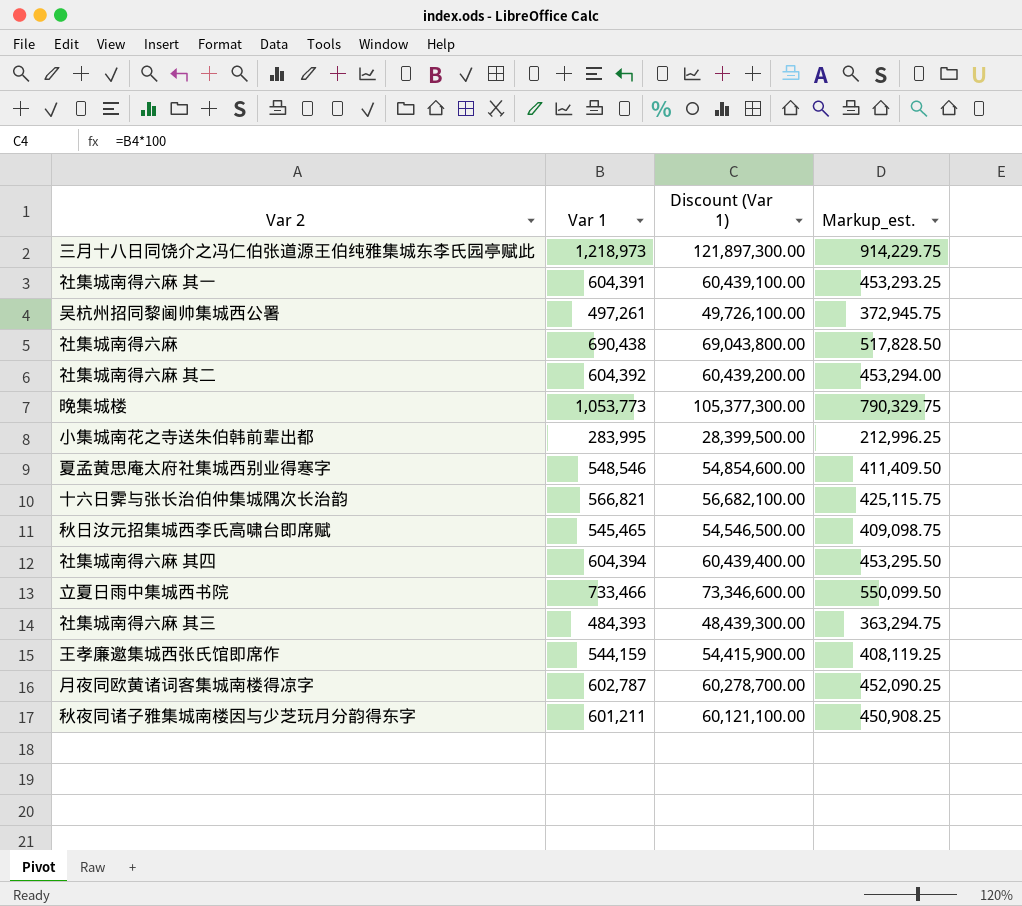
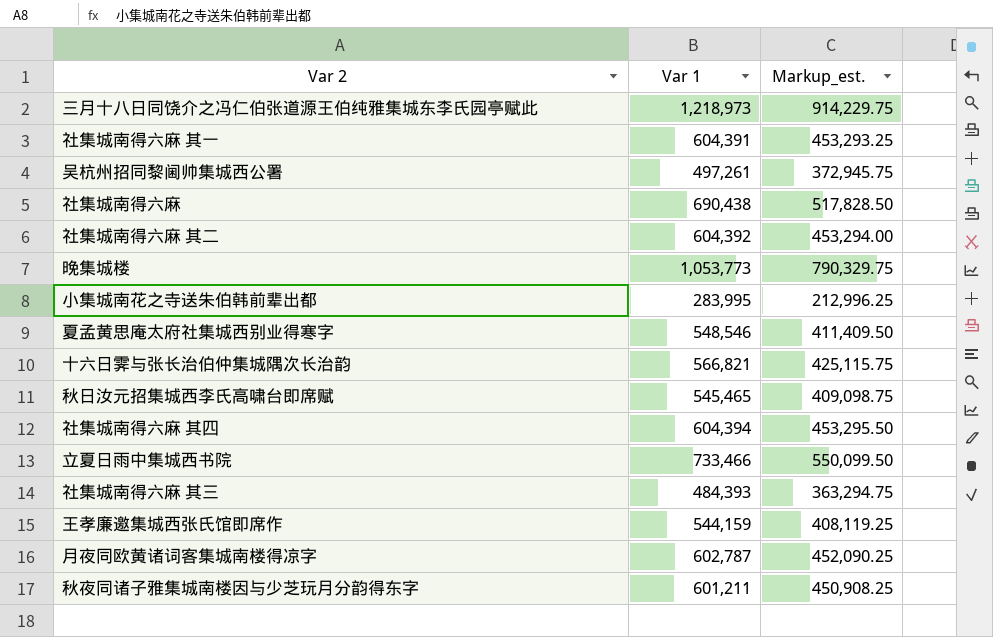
column Discount (Var 1) | formula: [Var 1] * 100 -> none

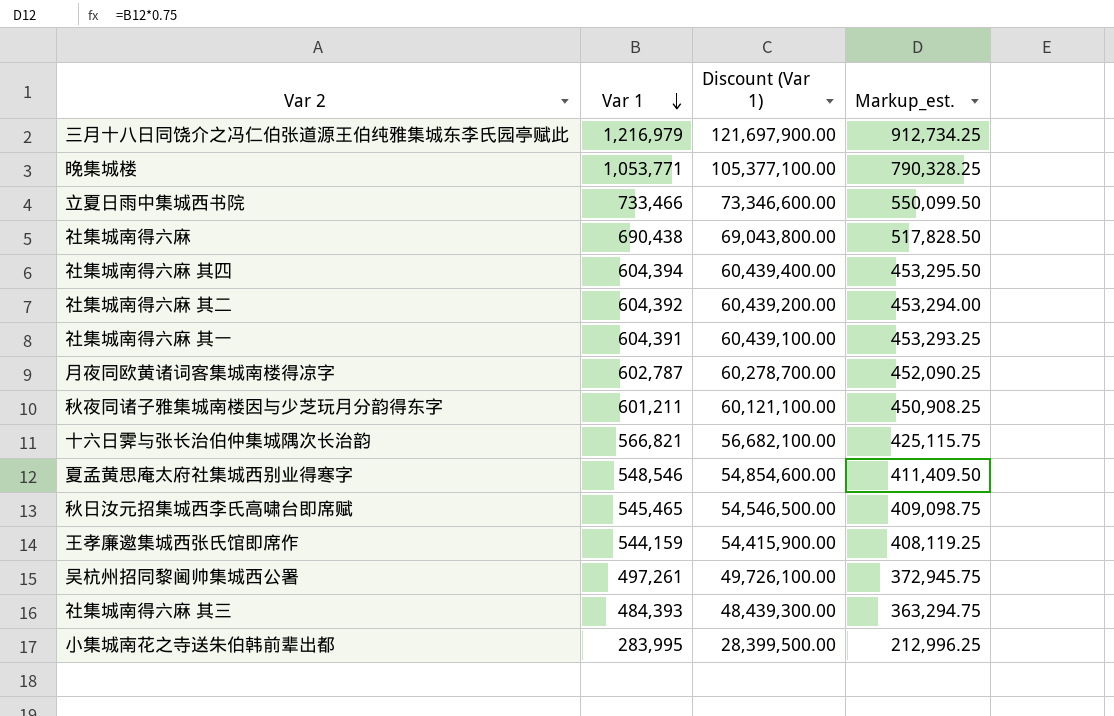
row order: none -> Var 1 descending
column Discount (Var 1) | formula: none -> [Var 1] * 100
三月十八日同饶介之冯仁伯张道源王伯纯雅集城东李氏园亭赋此 | Var 1: 1,218,973 -> 1,216,979
三月十八日同饶介之冯仁伯张道源王伯纯雅集城东李氏园亭赋此 | Markup_est.: 914,229.75 -> 912,734.25
晚集城楼 | Var 1: 1,053,773 -> 1,053,771
晚集城楼 | Markup_est.: 790,329.75 -> 790,328.25

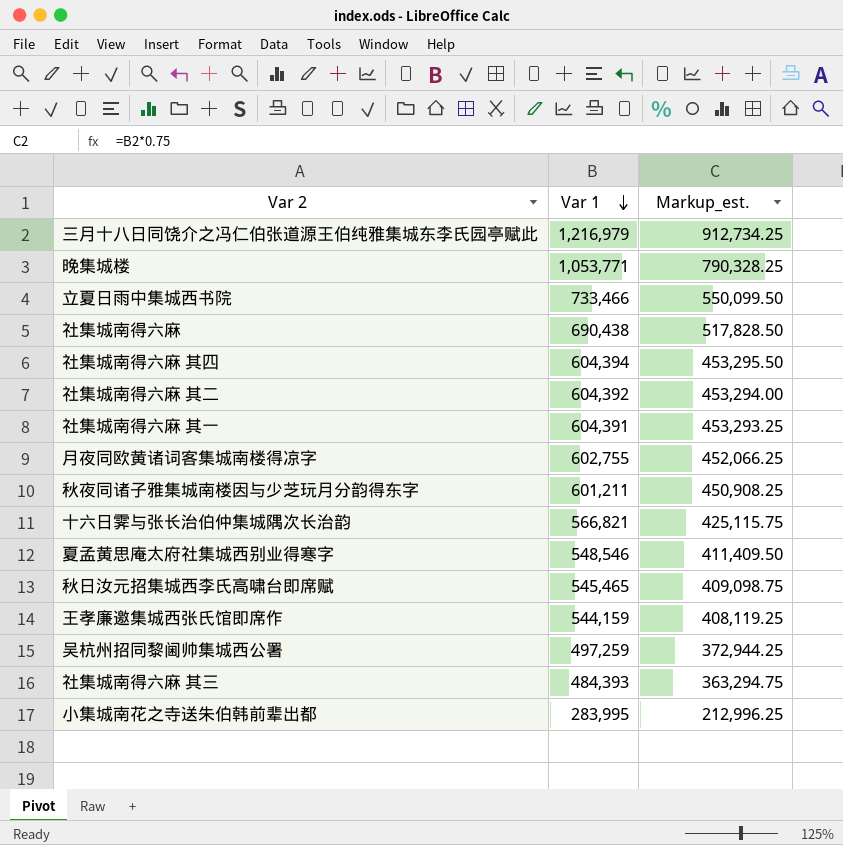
column Discount (Var 1) | formula: [Var 1] * 100 -> none
月夜同欧黄诸词客集城南楼得凉字 | Var 1: 602,787 -> 602,755
月夜同欧黄诸词客集城南楼得凉字 | Markup_est.: 452,090.25 -> 452,066.25
吴杭州招同黎阃帅集城西公署 | Var 1: 497,261 -> 497,259
吴杭州招同黎阃帅集城西公署 | Markup_est.: 372,945.75 -> 372,944.25

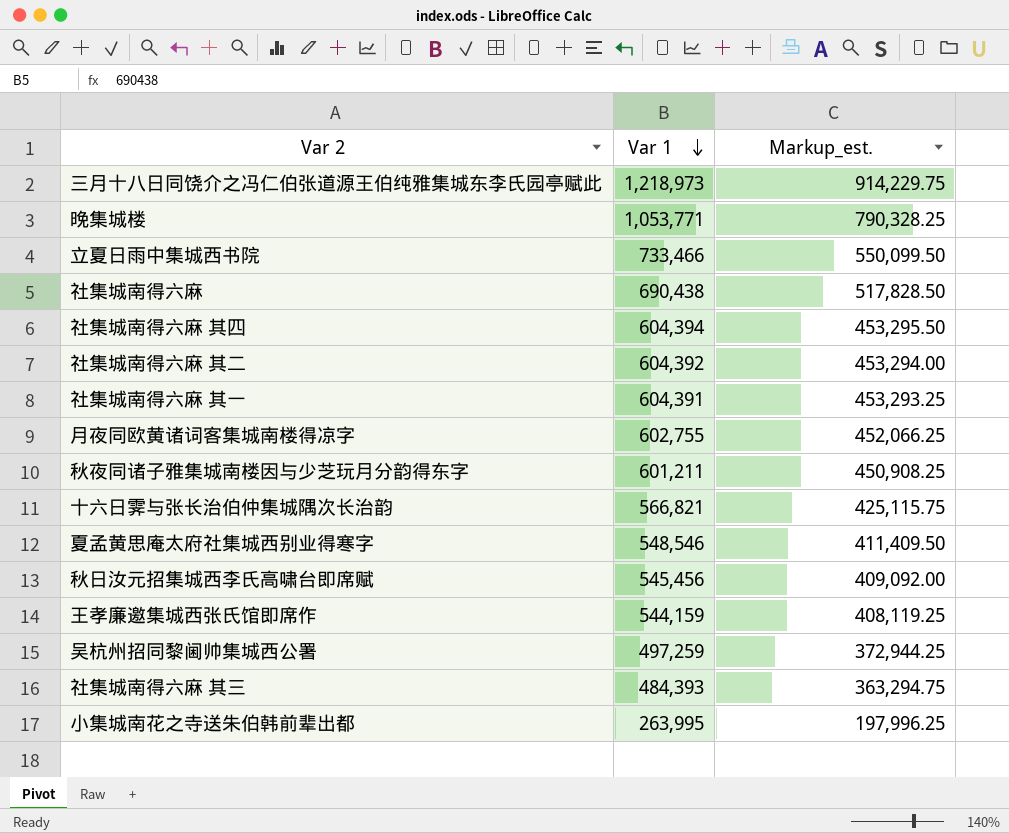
三月十八日同饶介之冯仁伯张道源王伯纯雅集城东李氏园亭赋此 | Var 1: 1,216,979 -> 1,218,973
三月十八日同饶介之冯仁伯张道源王伯纯雅集城东李氏园亭赋此 | Markup_est.: 912,734.25 -> 914,229.75
秋日汝元招集城西李氏高啸台即席赋 | Var 1: 545,465 -> 545,456
秋日汝元招集城西李氏高啸台即席赋 | Markup_est.: 409,098.75 -> 409,092.00
小集城南花之寺送朱伯韩前辈出都 | Var 1: 283,995 -> 263,995
小集城南花之寺送朱伯韩前辈出都 | Markup_est.: 212,996.25 -> 197,996.25

